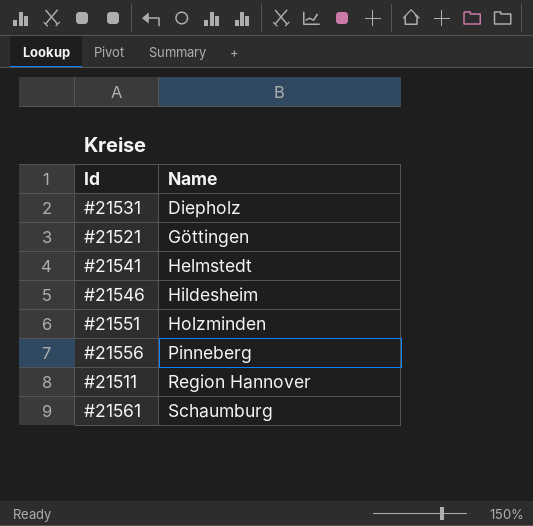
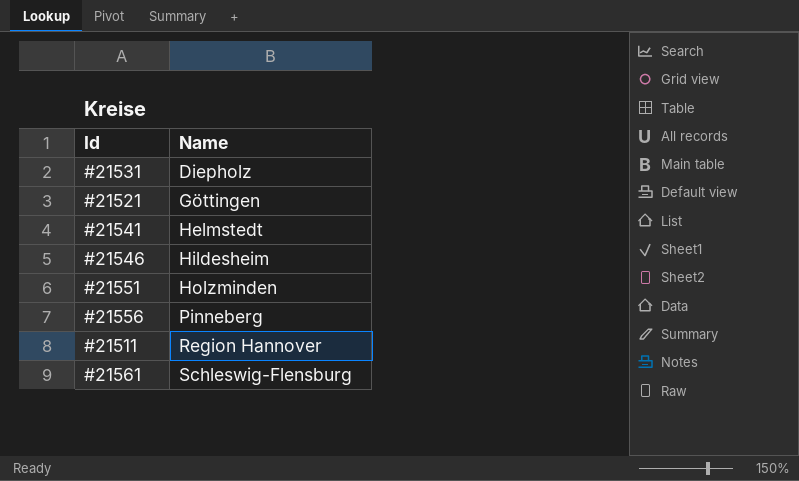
#21561 | Name: Schaumburg -> Schleswig-Flensburg

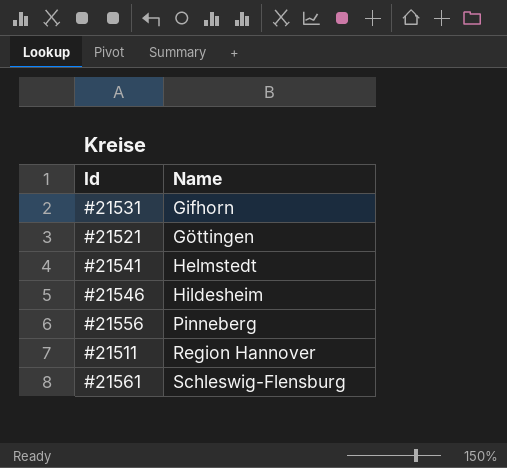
row #21551: Holzminden -> none
#21531 | Name: Diepholz -> Gifhorn

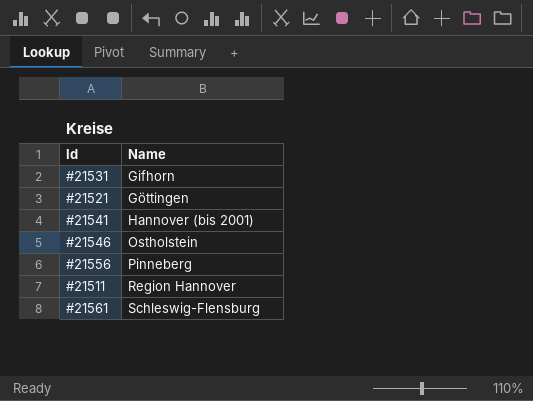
#21541 | Name: Helmstedt -> Hannover (bis 2001)
#21546 | Name: Hildesheim -> Ostholstein

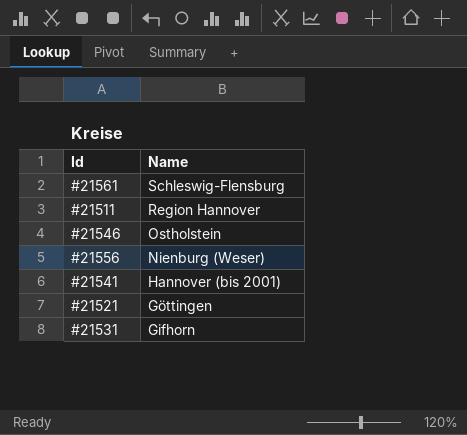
row order: Name ascending -> Name descending
#21556 | Name: Pinneberg -> Nienburg (Weser)

